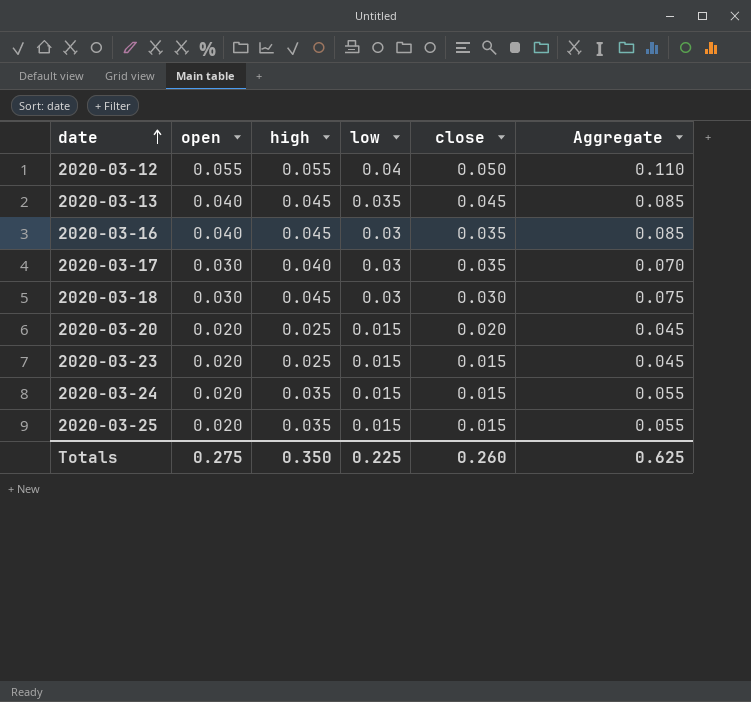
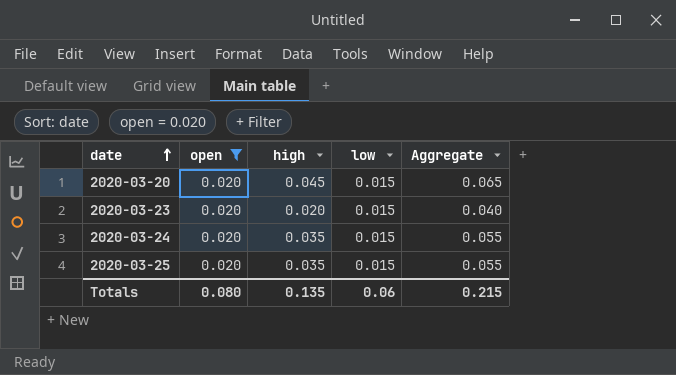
filter: none -> open = 0.020
column close | position: 5 -> none
2020-03-20 | high: 0.025 -> 0.045
2020-03-20 | Aggregate: 0.045 -> 0.065
2020-03-23 | high: 0.025 -> 0.020
2020-03-23 | Aggregate: 0.045 -> 0.040
Totals | open: 0.275 -> 0.080
Totals | high: 0.350 -> 0.135
Totals | low: 0.225 -> 0.06
Totals | Aggregate: 0.625 -> 0.215

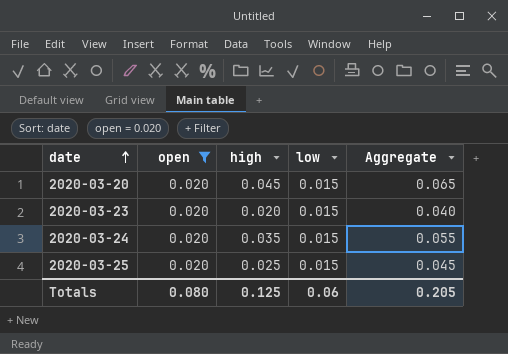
2020-03-25 | high: 0.035 -> 0.025
2020-03-25 | Aggregate: 0.055 -> 0.045
Totals | high: 0.135 -> 0.125
Totals | Aggregate: 0.215 -> 0.205

